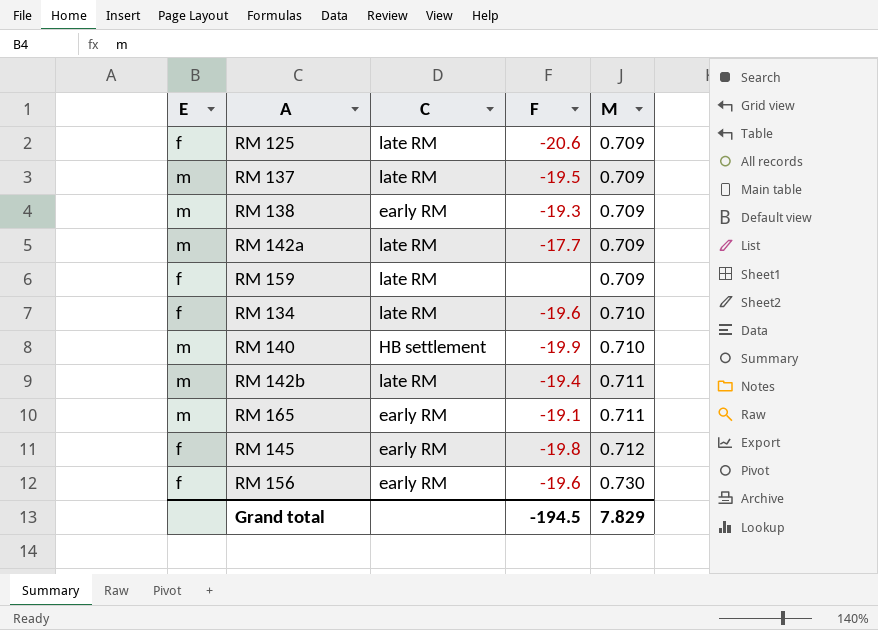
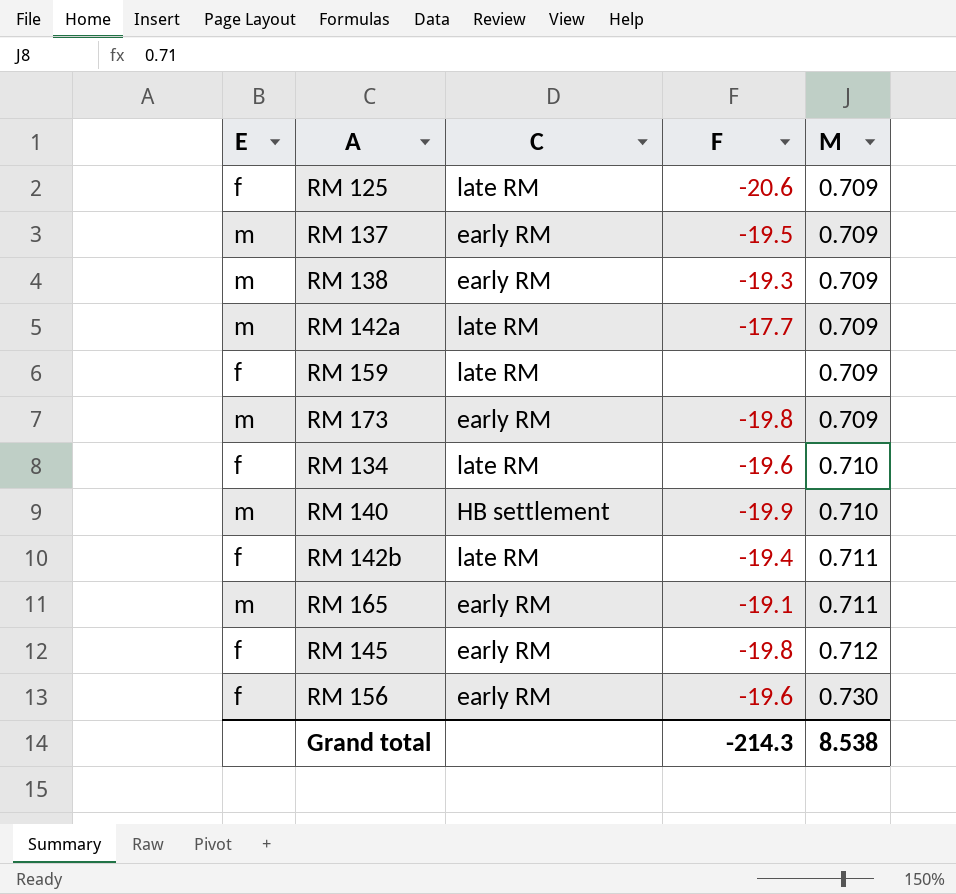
RM 137 | C: late RM -> early RM
row RM 173: none -> m | early RM | -19.8 | 0.709
RM 142b | E: m -> f
Grand total | F: -194.5 -> -214.3
Grand total | M: 7.829 -> 8.538

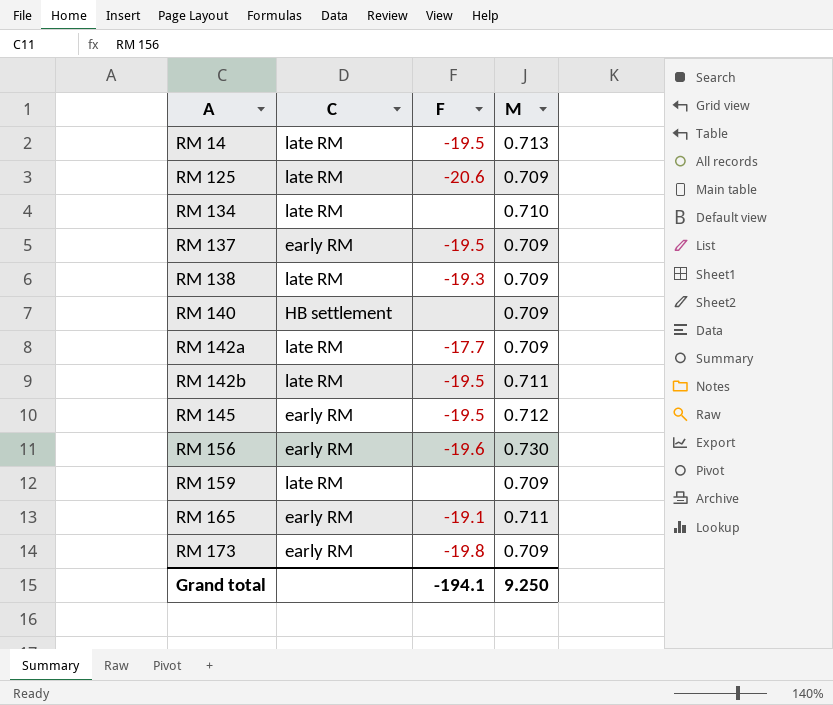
row order: M ascending -> A ascending
column E | position: 1 -> none
row RM 14: none -> late RM | -19.5 | 0.713
RM 134 | F: -19.6 -> none
RM 138 | C: early RM -> late RM
RM 140 | F: -19.9 -> none
RM 140 | M: 0.710 -> 0.709
RM 142b | F: -19.4 -> -19.5
RM 145 | F: -19.8 -> -19.5
Grand total | F: -214.3 -> -194.1
Grand total | M: 8.538 -> 9.250

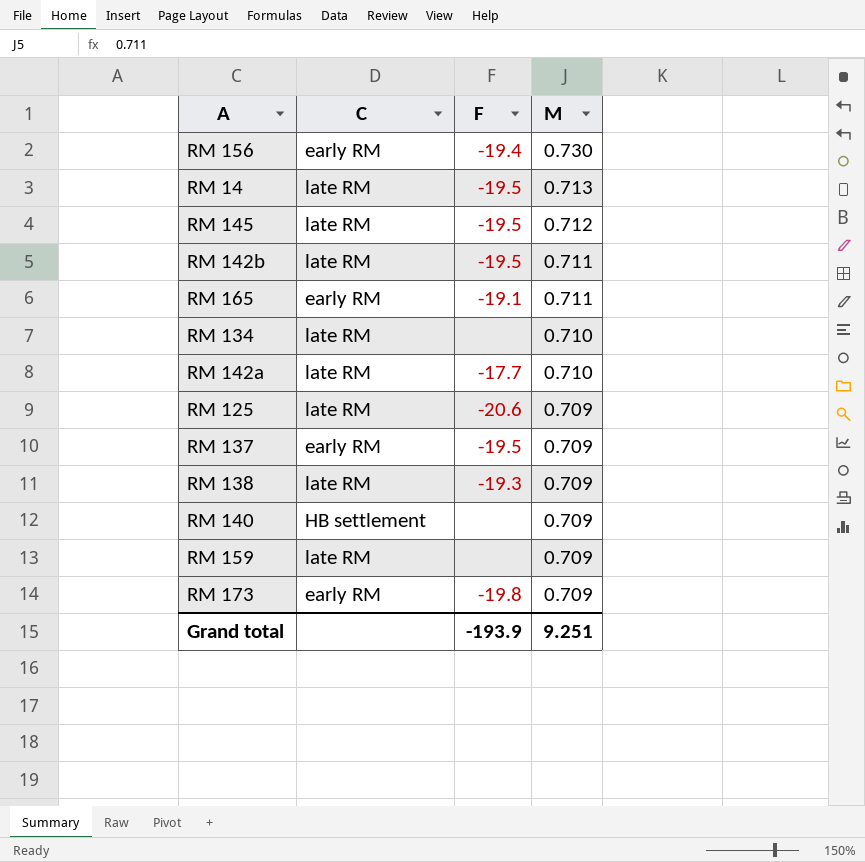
row order: A ascending -> M descending
RM 156 | F: -19.6 -> -19.4
RM 145 | C: early RM -> late RM
RM 142a | M: 0.709 -> 0.710
Grand total | F: -194.1 -> -193.9
Grand total | M: 9.250 -> 9.251

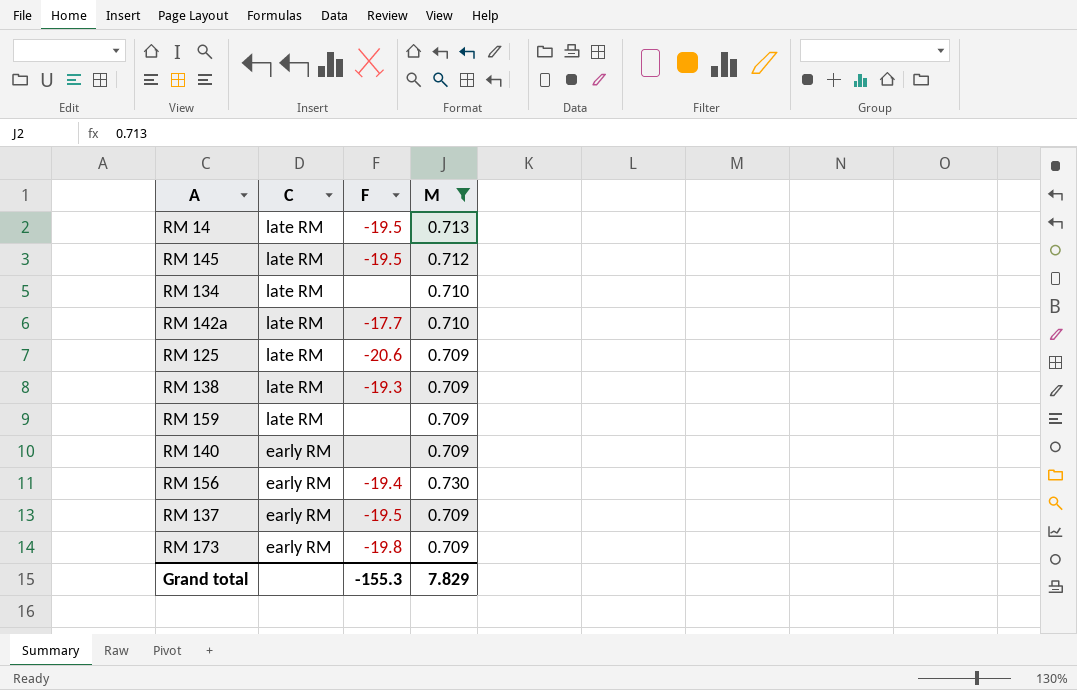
filter: none -> M != 0.711
row order: M descending -> C descending
RM 140 | C: HB settlement -> early RM
Grand total | F: -193.9 -> -155.3
Grand total | M: 9.251 -> 7.829

